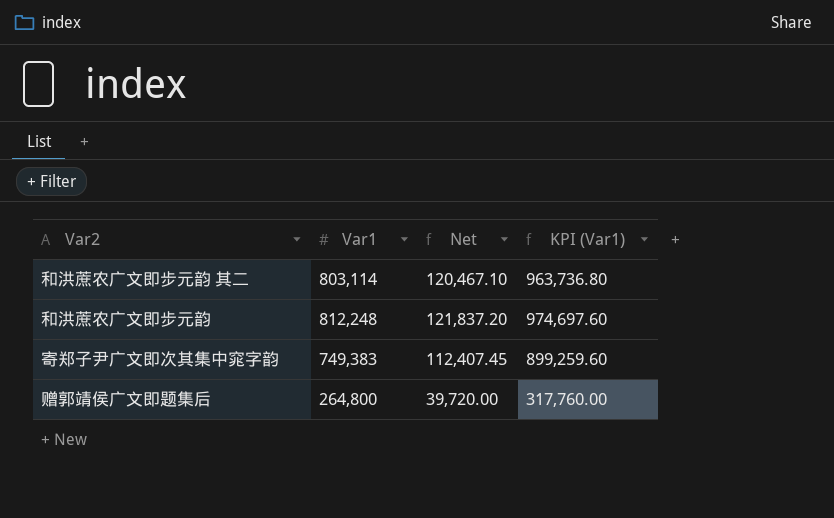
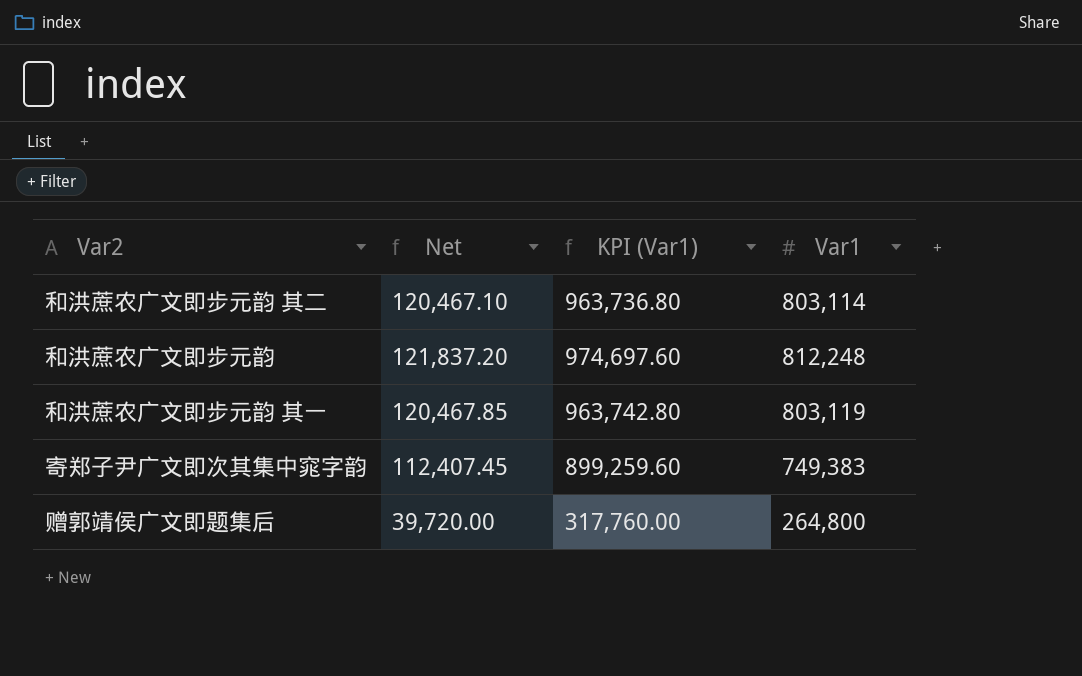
column Var1 | position: 2 -> 4
row 和洪蔗农广文即步元韵 其一: none -> 120,467.85 | 963,742.80 | 803,119

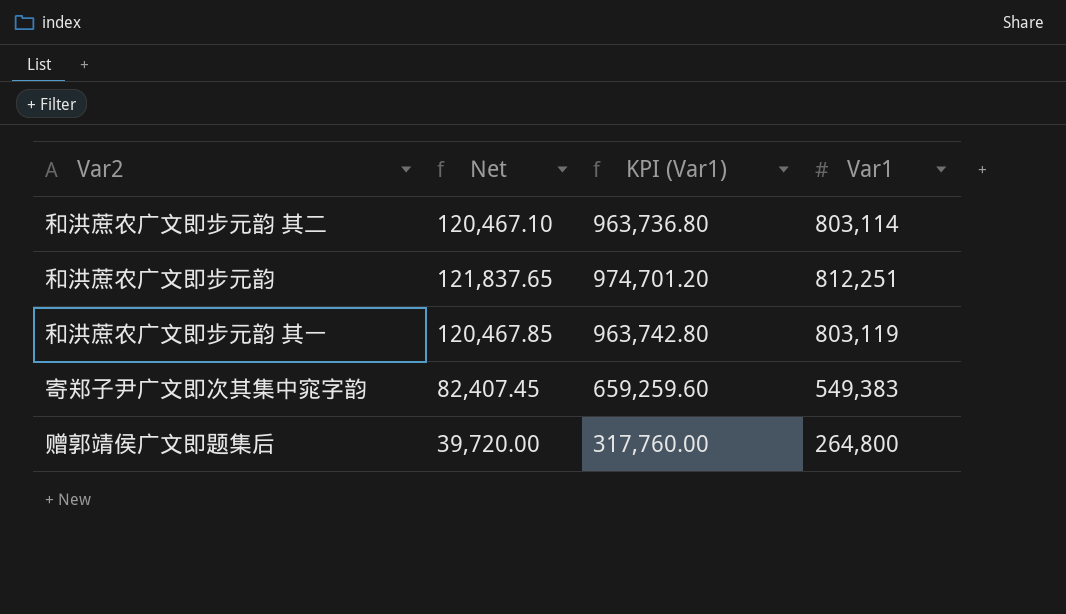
和洪蔗农广文即步元韵 | Net: 121,837.20 -> 121,837.65
和洪蔗农广文即步元韵 | KPI (Var1): 974,697.60 -> 974,701.20
和洪蔗农广文即步元韵 | Var1: 812,248 -> 812,251
寄郑子尹广文即次其集中窕字韵 | Net: 112,407.45 -> 82,407.45
寄郑子尹广文即次其集中窕字韵 | KPI (Var1): 899,259.60 -> 659,259.60
寄郑子尹广文即次其集中窕字韵 | Var1: 749,383 -> 549,383

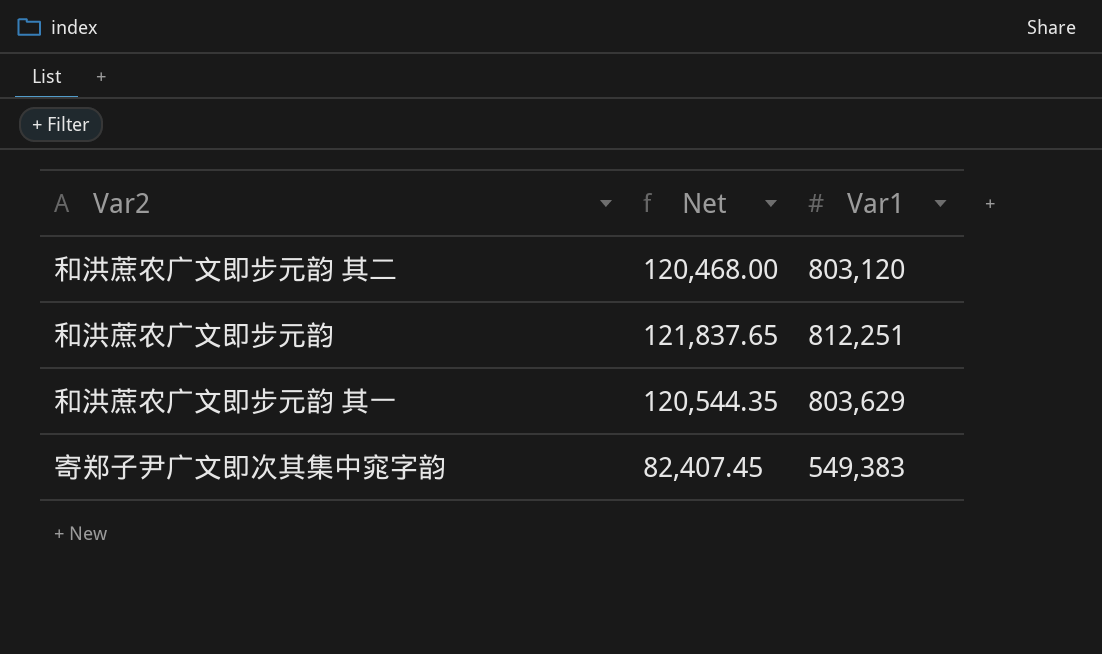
column KPI (Var1) | formula: [Var1] * 1.2 -> none
row 赠郭靖侯广文即题集后: 39,720.00 | 317,760.00 | 264,800 -> none
和洪蔗农广文即步元韵 其二 | Net: 120,467.10 -> 120,468.00
和洪蔗农广文即步元韵 其二 | Var1: 803,114 -> 803,120
和洪蔗农广文即步元韵 其一 | Net: 120,467.85 -> 120,544.35
和洪蔗农广文即步元韵 其一 | Var1: 803,119 -> 803,629

